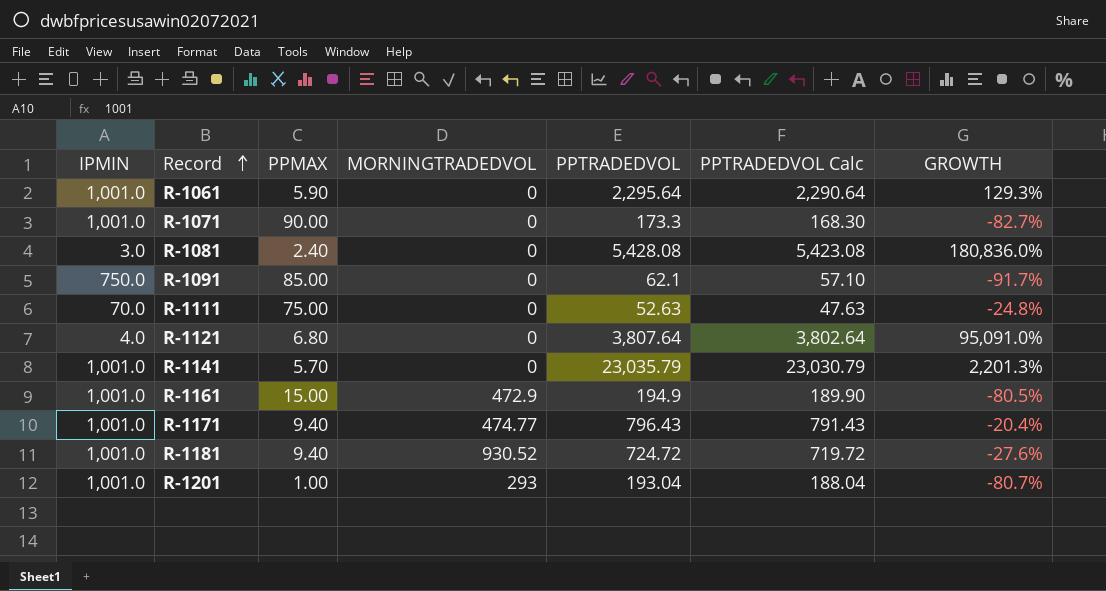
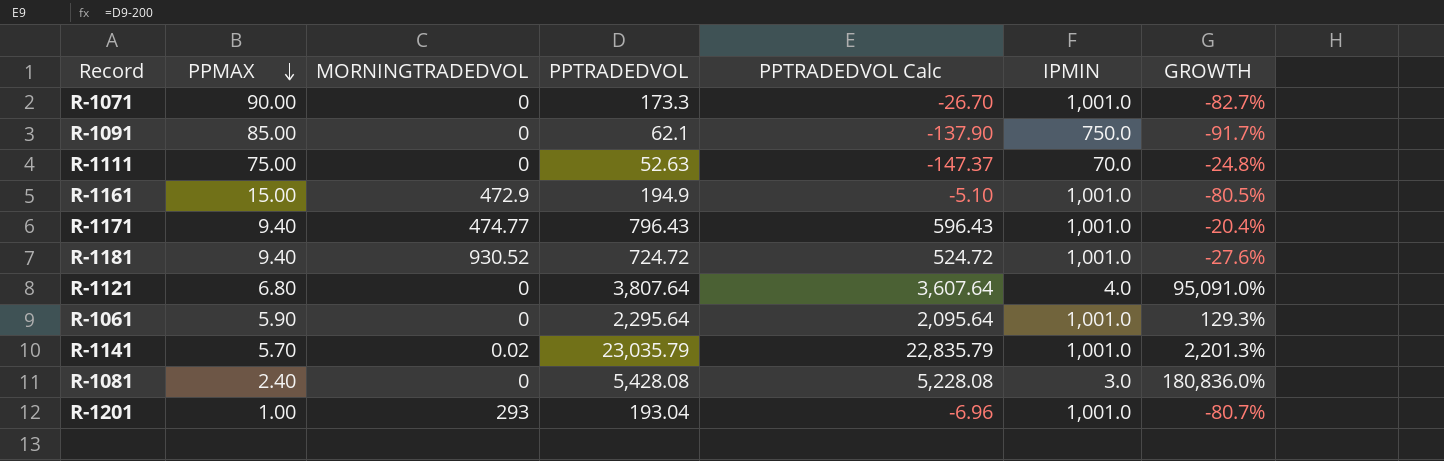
row order: Record ascending -> PPMAX descending
column PPTRADEDVOL Calc | formula: [PPTRADEDVOL] - 5 -> [PPTRADEDVOL] - 200
column IPMIN | position: 1 -> 6
R-1141 | MORNINGTRADEDVOL: 0 -> 0.02

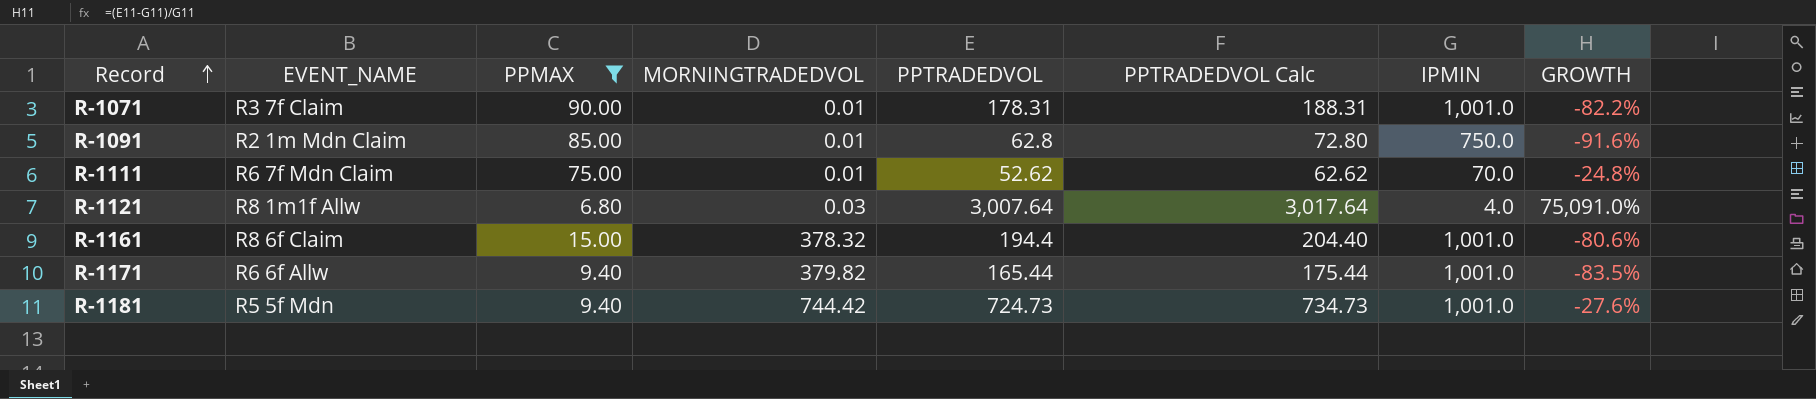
filter: none -> PPMAX >= 6.80
row order: PPMAX descending -> Record ascending
column EVENT_NAME | position: none -> 2
column PPTRADEDVOL Calc | formula: [PPTRADEDVOL] - 200 -> [PPTRADEDVOL] + 10
R-1071 | MORNINGTRADEDVOL: 0 -> 0.01
R-1071 | PPTRADEDVOL: 173.3 -> 178.31
R-1071 | GROWTH: -82.7% -> -82.2%
R-1091 | MORNINGTRADEDVOL: 0 -> 0.01
R-1091 | PPTRADEDVOL: 62.1 -> 62.8
R-1091 | GROWTH: -91.7% -> -91.6%
R-1111 | MORNINGTRADEDVOL: 0 -> 0.01
R-1111 | PPTRADEDVOL: 52.63 -> 52.62
R-1121 | MORNINGTRADEDVOL: 0 -> 0.03
R-1121 | PPTRADEDVOL: 3,807.64 -> 3,007.64
R-1121 | GROWTH: 95,091.0% -> 75,091.0%
R-1161 | MORNINGTRADEDVOL: 472.9 -> 378.32
R-1161 | PPTRADEDVOL: 194.9 -> 194.4
R-1161 | GROWTH: -80.5% -> -80.6%
R-1171 | MORNINGTRADEDVOL: 474.77 -> 379.82
R-1171 | PPTRADEDVOL: 796.43 -> 165.44
R-1171 | GROWTH: -20.4% -> -83.5%
R-1181 | MORNINGTRADEDVOL: 930.52 -> 744.42
R-1181 | PPTRADEDVOL: 724.72 -> 724.73

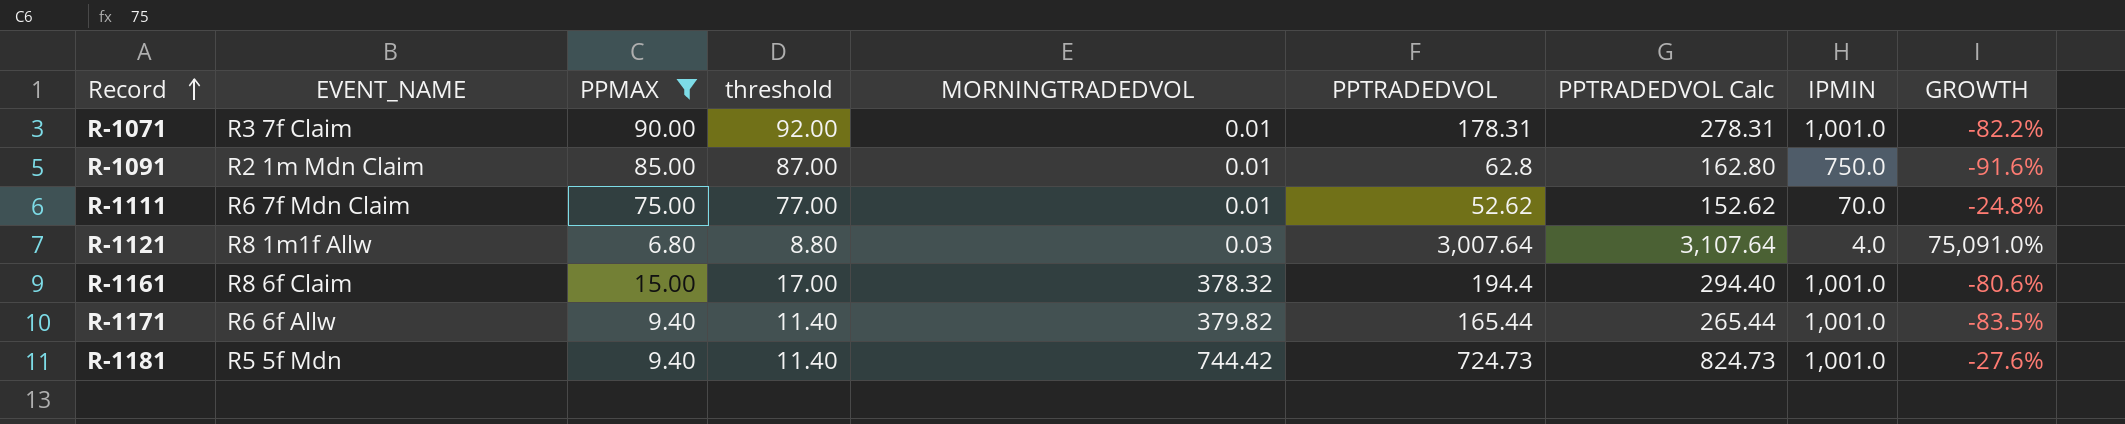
column threshold | formula: none -> [PPMAX] + 2
column PPTRADEDVOL Calc | formula: [PPTRADEDVOL] + 10 -> [PPTRADEDVOL] + 100

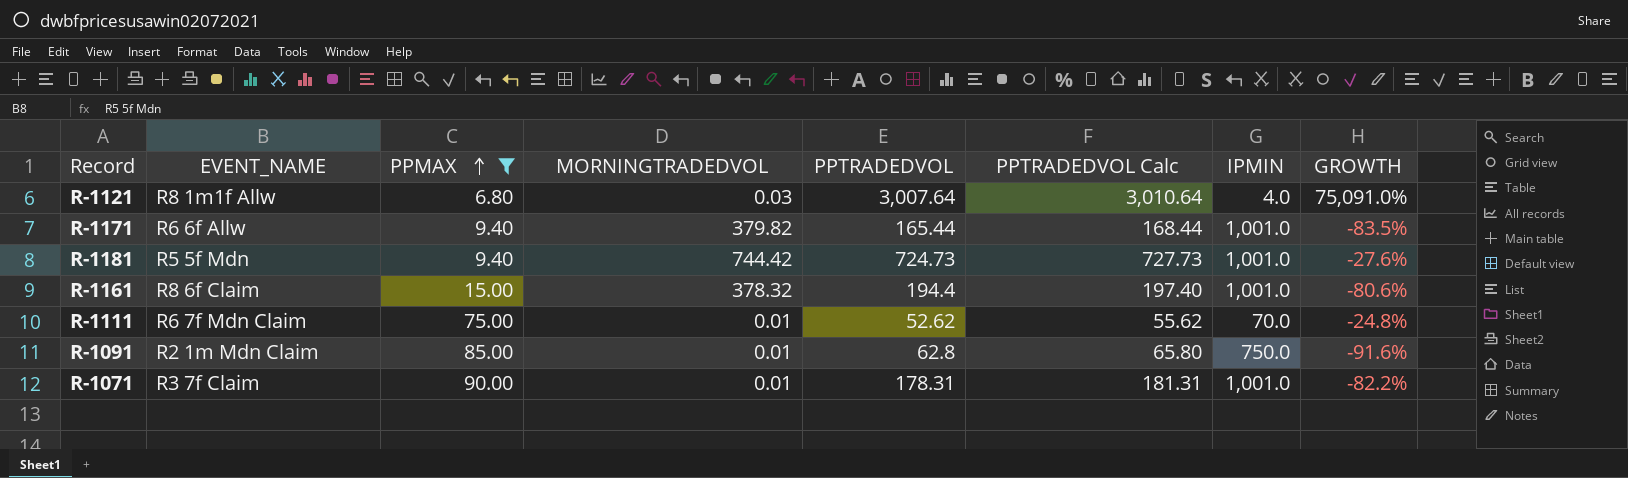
row order: Record ascending -> PPMAX ascending
column threshold | formula: [PPMAX] + 2 -> none
column PPTRADEDVOL Calc | formula: [PPTRADEDVOL] + 100 -> [PPTRADEDVOL] + 3

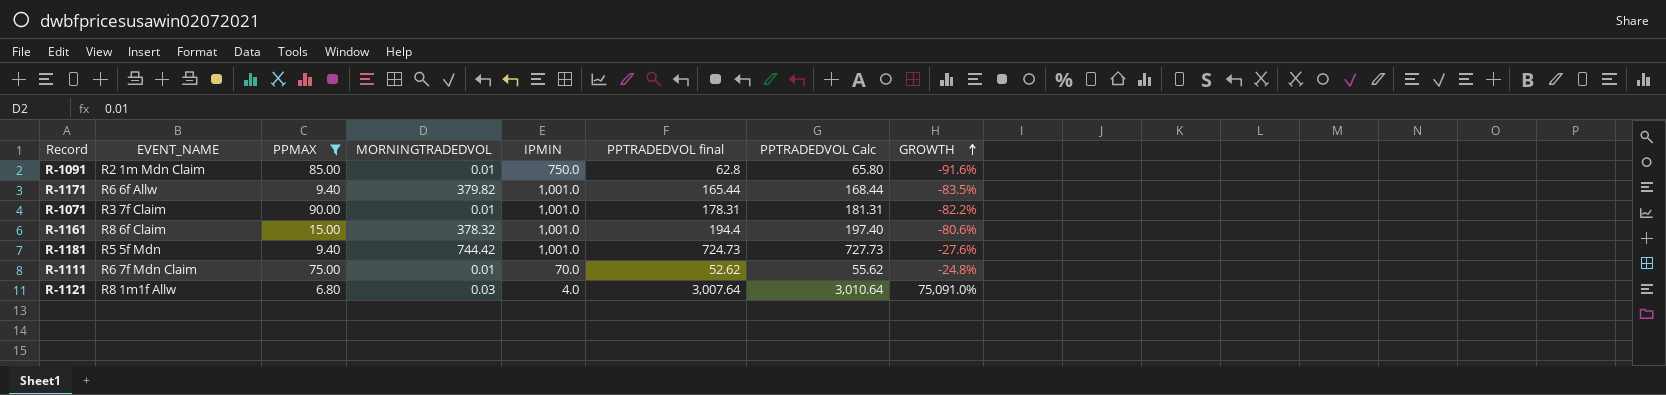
row order: PPMAX ascending -> GROWTH ascending
column IPMIN | position: 7 -> 5
column name: PPTRADEDVOL -> PPTRADEDVOL final

